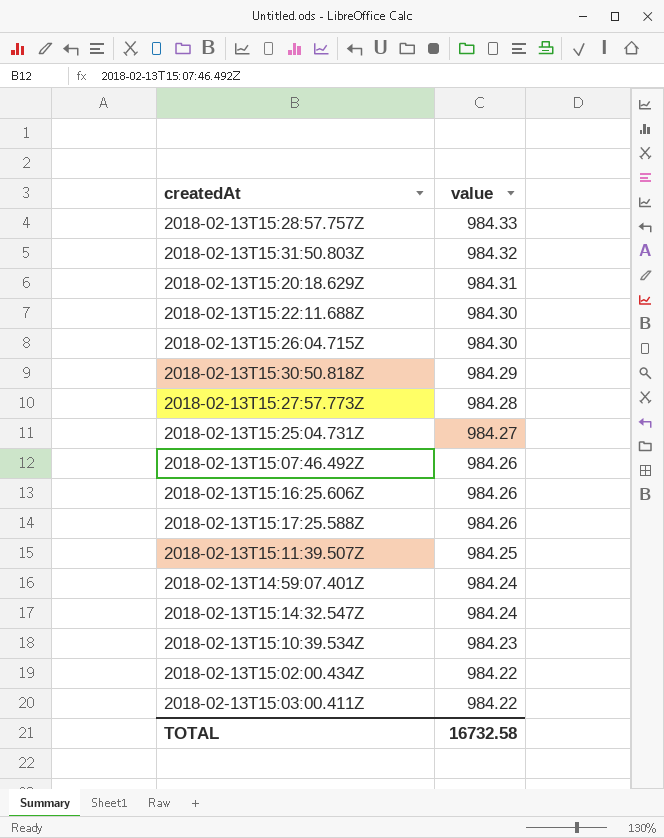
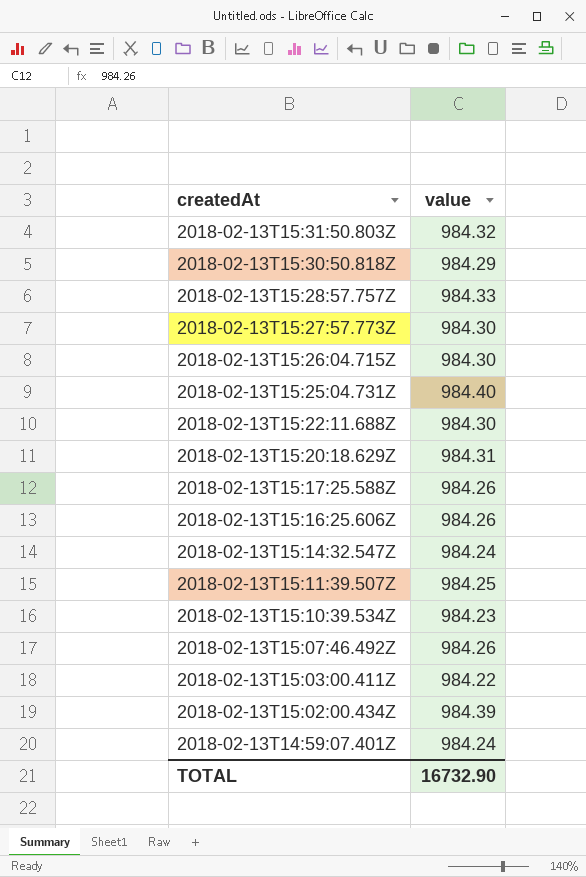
row order: value descending -> createdAt descending
2018-02-13T15:27:57.773Z | value: 984.28 -> 984.30
2018-02-13T15:25:04.731Z | value: 984.27 -> 984.40
2018-02-13T15:02:00.434Z | value: 984.22 -> 984.39
TOTAL | value: 16732.58 -> 16732.90

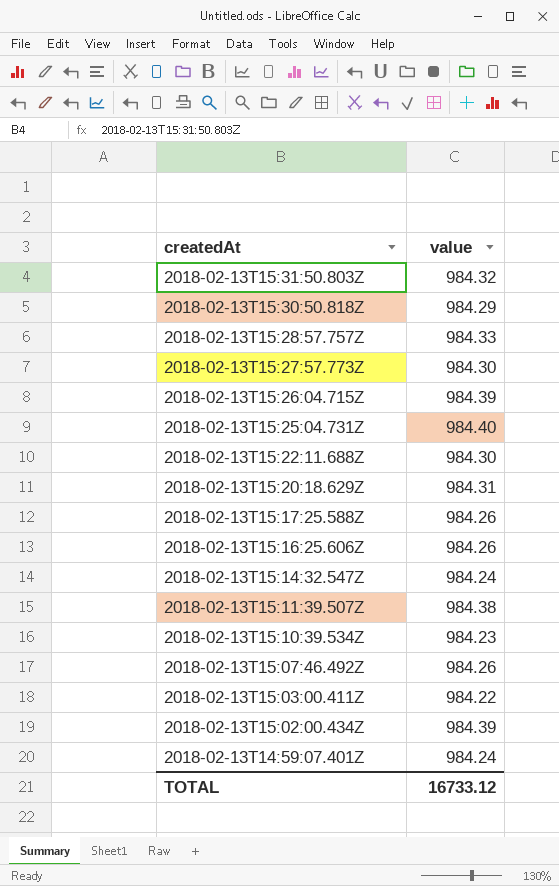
2018-02-13T15:26:04.715Z | value: 984.30 -> 984.39
2018-02-13T15:11:39.507Z | value: 984.25 -> 984.38
TOTAL | value: 16732.90 -> 16733.12

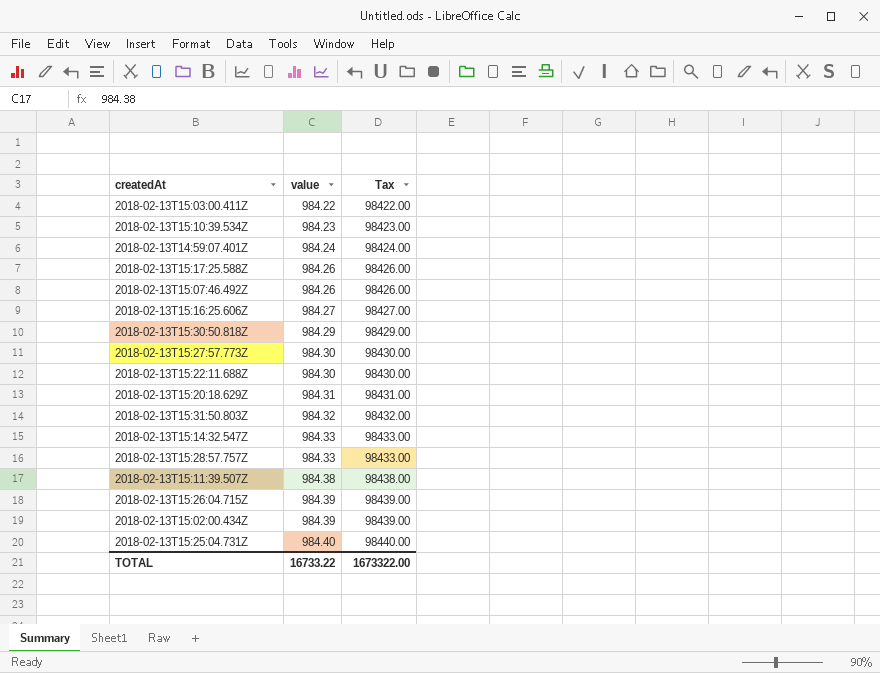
row order: createdAt descending -> value ascending
column Tax | formula: none -> [value] * 100
2018-02-13T15:16:25.606Z | value: 984.26 -> 984.27
2018-02-13T15:14:32.547Z | value: 984.24 -> 984.33
TOTAL | value: 16733.12 -> 16733.22

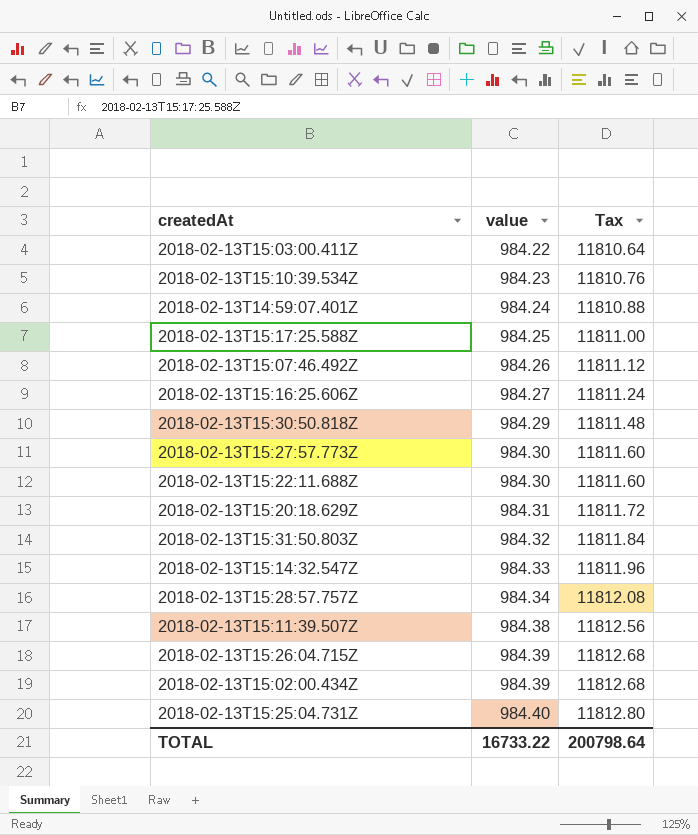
column Tax | formula: [value] * 100 -> [value] * 12
2018-02-13T15:17:25.588Z | value: 984.26 -> 984.25
2018-02-13T15:28:57.757Z | value: 984.33 -> 984.34
TOTAL | Tax: 1673322.00 -> 200798.64

